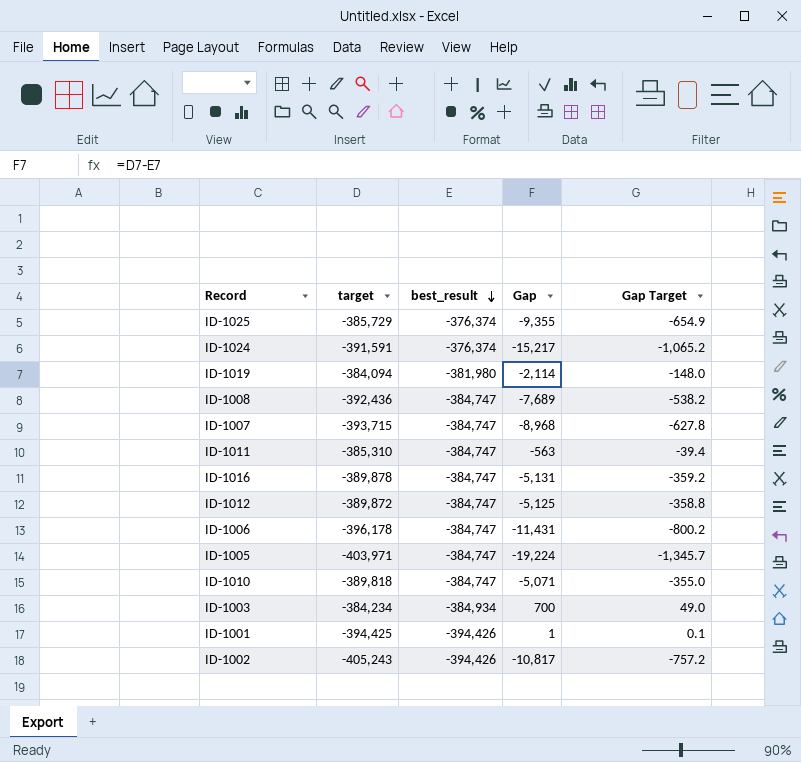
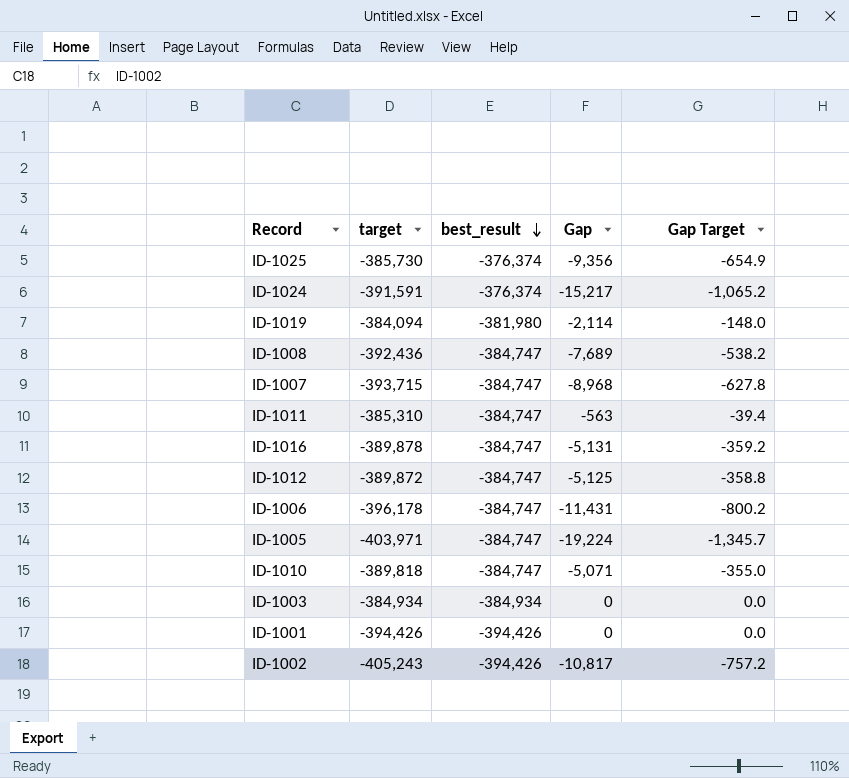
ID-1025 | target: -385,729 -> -385,730
ID-1025 | Gap: -9,355 -> -9,356
ID-1003 | target: -384,234 -> -384,934
ID-1003 | Gap: 700 -> 0
ID-1003 | Gap Target: 49.0 -> 0.0
ID-1001 | target: -394,425 -> -394,426
ID-1001 | Gap: 1 -> 0
ID-1001 | Gap Target: 0.1 -> 0.0

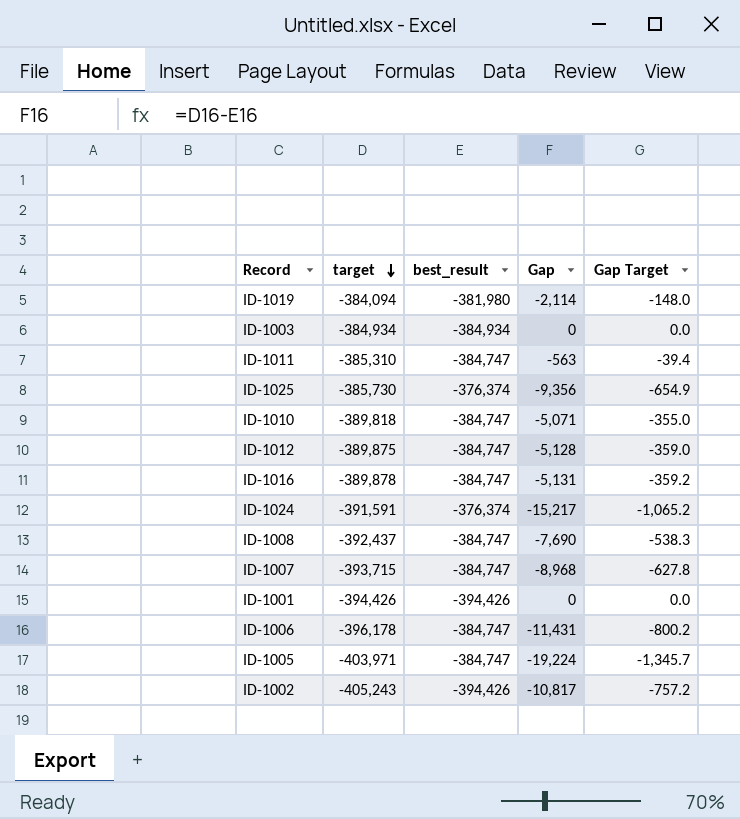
row order: best_result descending -> target descending
ID-1012 | target: -389,872 -> -389,875
ID-1012 | Gap: -5,125 -> -5,128
ID-1012 | Gap Target: -358.8 -> -359.0
ID-1008 | target: -392,436 -> -392,437
ID-1008 | Gap: -7,689 -> -7,690
ID-1008 | Gap Target: -538.2 -> -538.3

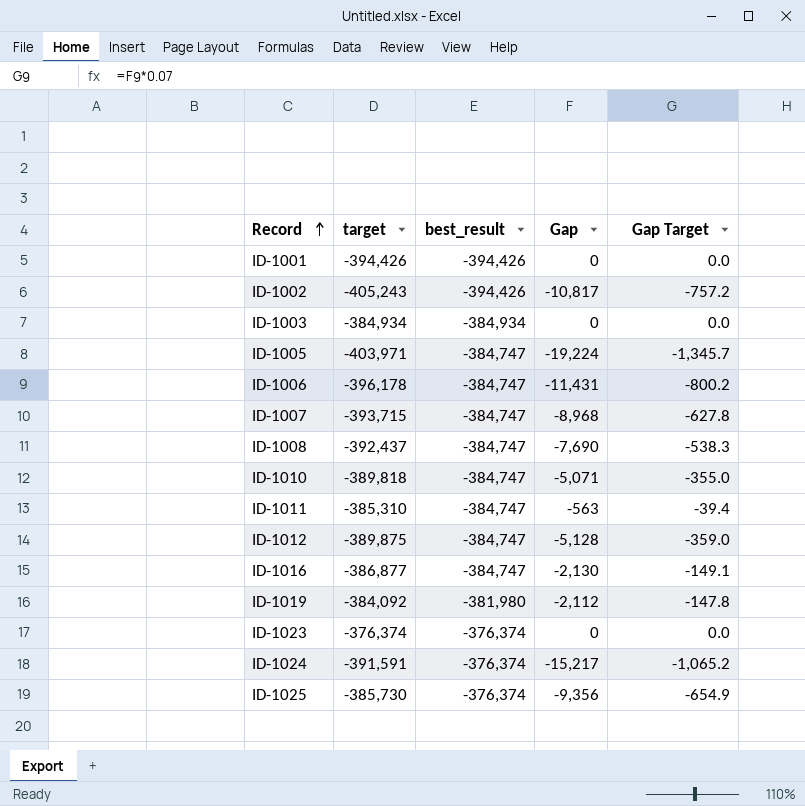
row order: target descending -> Record ascending
ID-1016 | target: -389,878 -> -386,877
ID-1016 | Gap: -5,131 -> -2,130
ID-1016 | Gap Target: -359.2 -> -149.1
ID-1019 | target: -384,094 -> -384,092
ID-1019 | Gap: -2,114 -> -2,112
ID-1019 | Gap Target: -148.0 -> -147.8
row ID-1023: none -> -376,374 | -376,374 | 0 | 0.0

